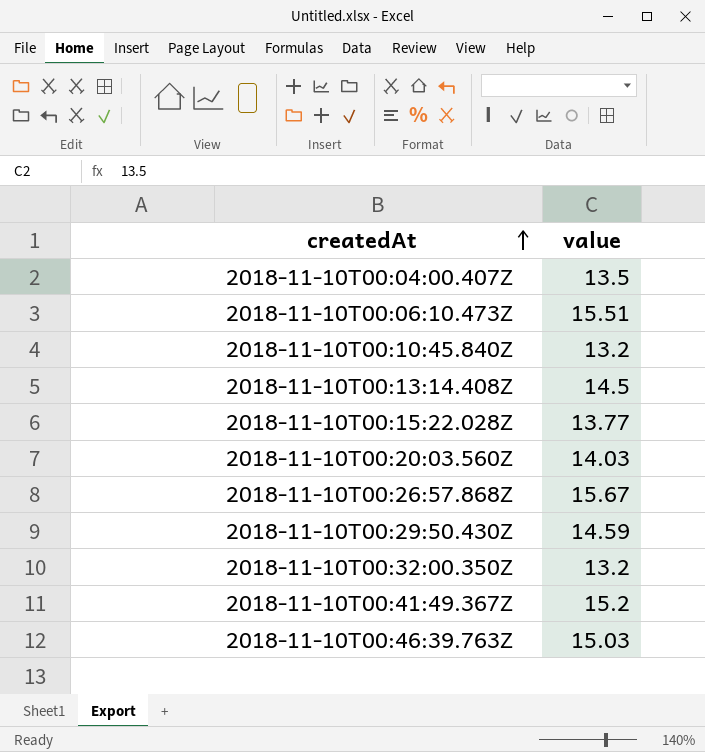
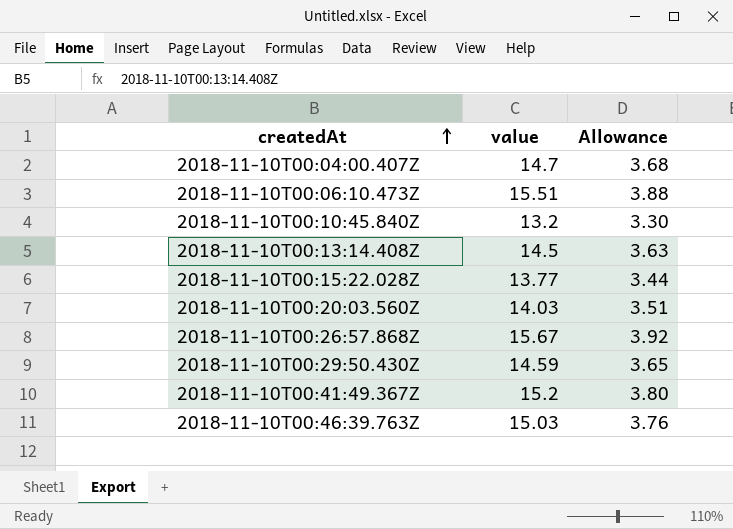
column Allowance | formula: none -> [value] * 0.25
row 2018-11-10T00:32:00.350Z: 13.2 -> none
2018-11-10T00:04:00.407Z | value: 13.5 -> 14.7

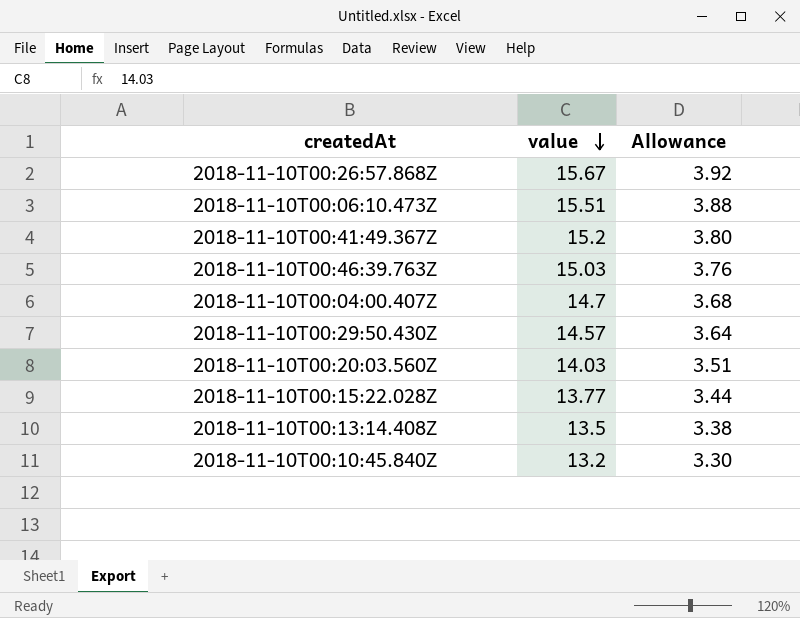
row order: createdAt ascending -> value descending
2018-11-10T00:29:50.430Z | value: 14.59 -> 14.57
2018-11-10T00:29:50.430Z | Allowance: 3.65 -> 3.64
2018-11-10T00:13:14.408Z | value: 14.5 -> 13.5
2018-11-10T00:13:14.408Z | Allowance: 3.63 -> 3.38

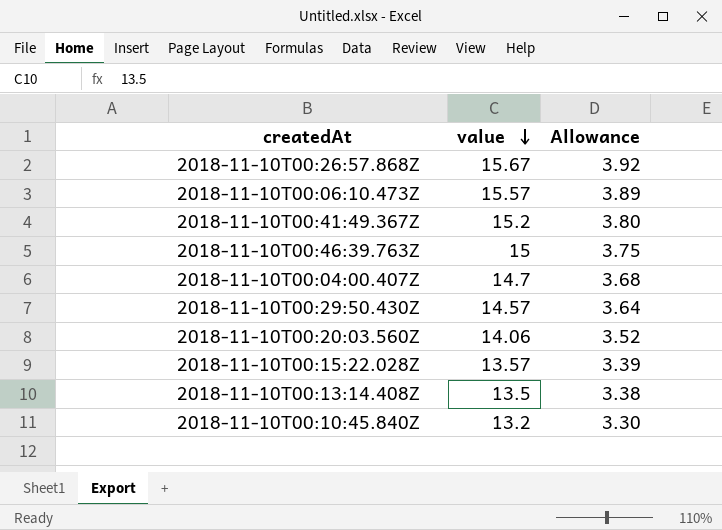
2018-11-10T00:06:10.473Z | value: 15.51 -> 15.57
2018-11-10T00:06:10.473Z | Allowance: 3.88 -> 3.89
2018-11-10T00:46:39.763Z | value: 15.03 -> 15
2018-11-10T00:46:39.763Z | Allowance: 3.76 -> 3.75
2018-11-10T00:20:03.560Z | value: 14.03 -> 14.06
2018-11-10T00:20:03.560Z | Allowance: 3.51 -> 3.52
2018-11-10T00:15:22.028Z | value: 13.77 -> 13.57
2018-11-10T00:15:22.028Z | Allowance: 3.44 -> 3.39

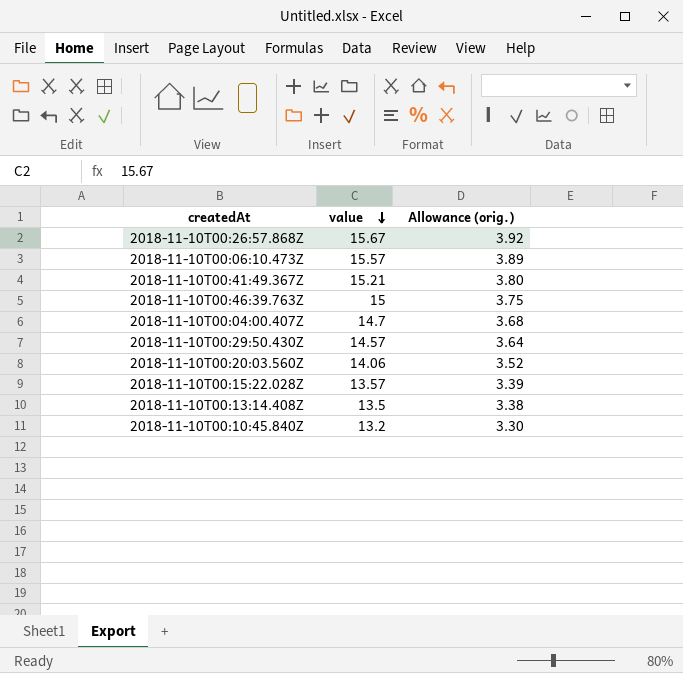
column name: Allowance -> Allowance (orig.)
2018-11-10T00:41:49.367Z | value: 15.2 -> 15.21

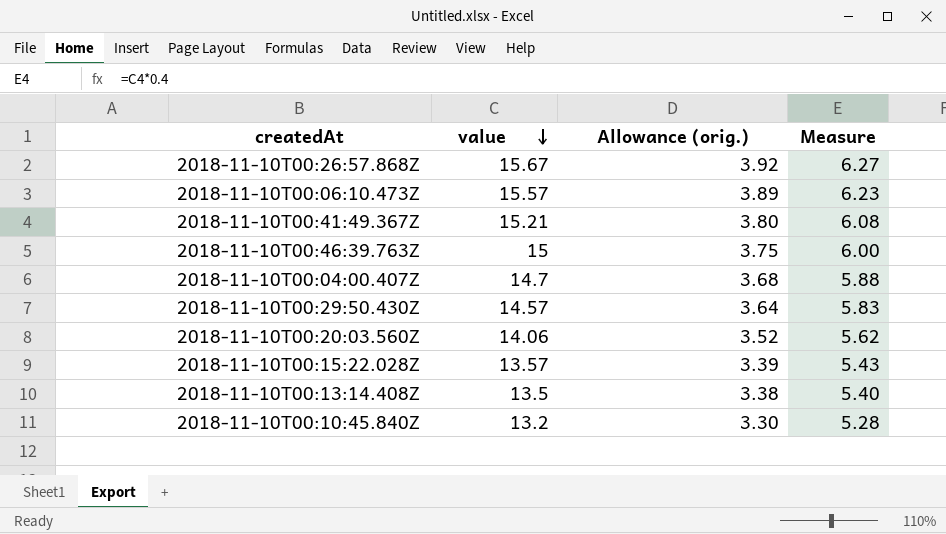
column Measure | formula: none -> [value] * 0.4

